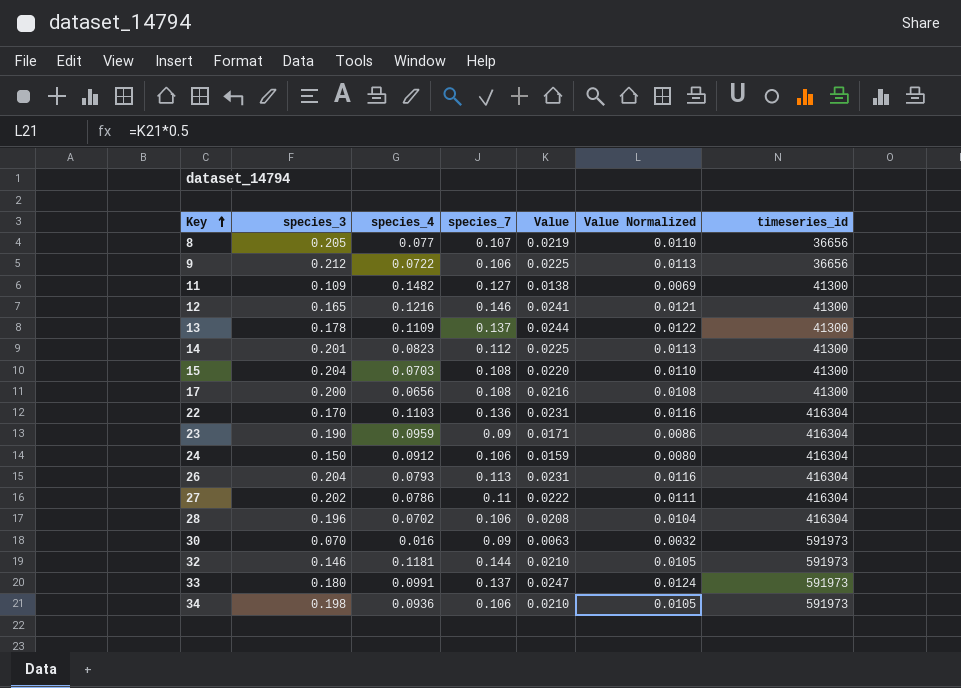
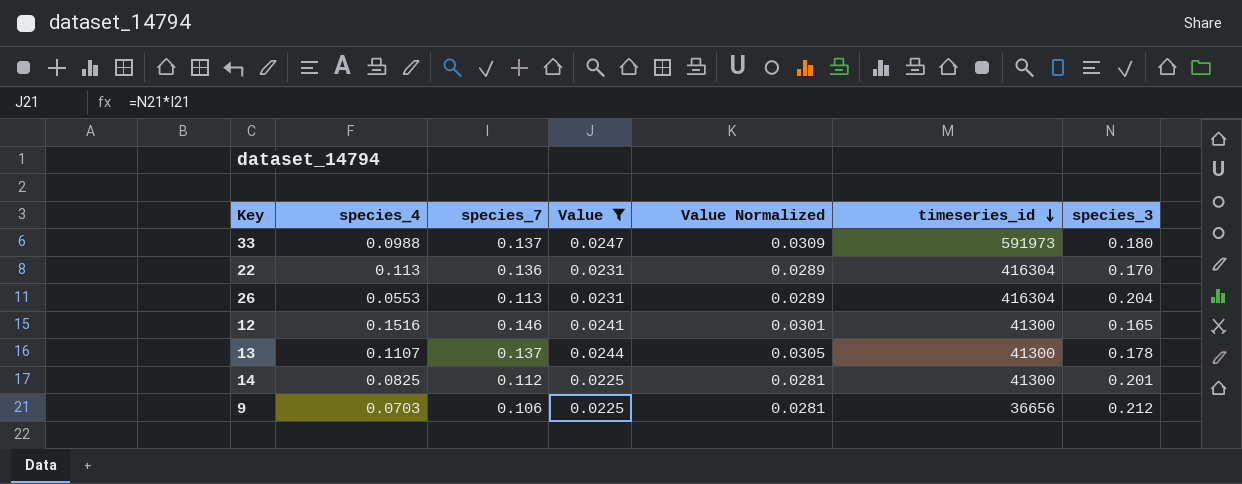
filter: none -> Value >= 0.0225
row order: Key ascending -> timeseries_id descending
column Value Normalized | formula: [Value] * 0.5 -> [Value] * 1.25
column species_3 | position: 2 -> 7
33 | species_4: 0.0991 -> 0.0988
22 | species_4: 0.1103 -> 0.113
26 | species_4: 0.0793 -> 0.0553
12 | species_4: 0.1216 -> 0.1516
13 | species_4: 0.1109 -> 0.1107
14 | species_4: 0.0823 -> 0.0825
9 | species_4: 0.0722 -> 0.0703

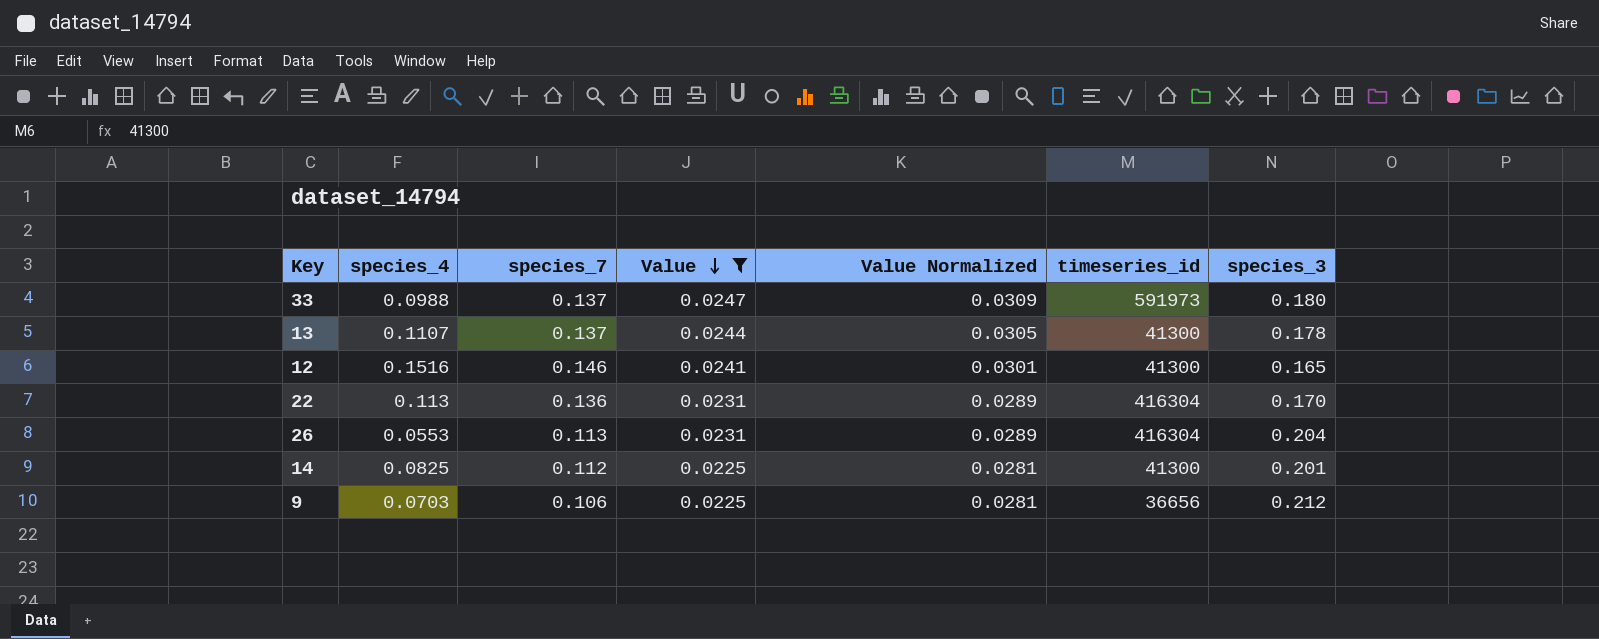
row order: timeseries_id descending -> Value descending

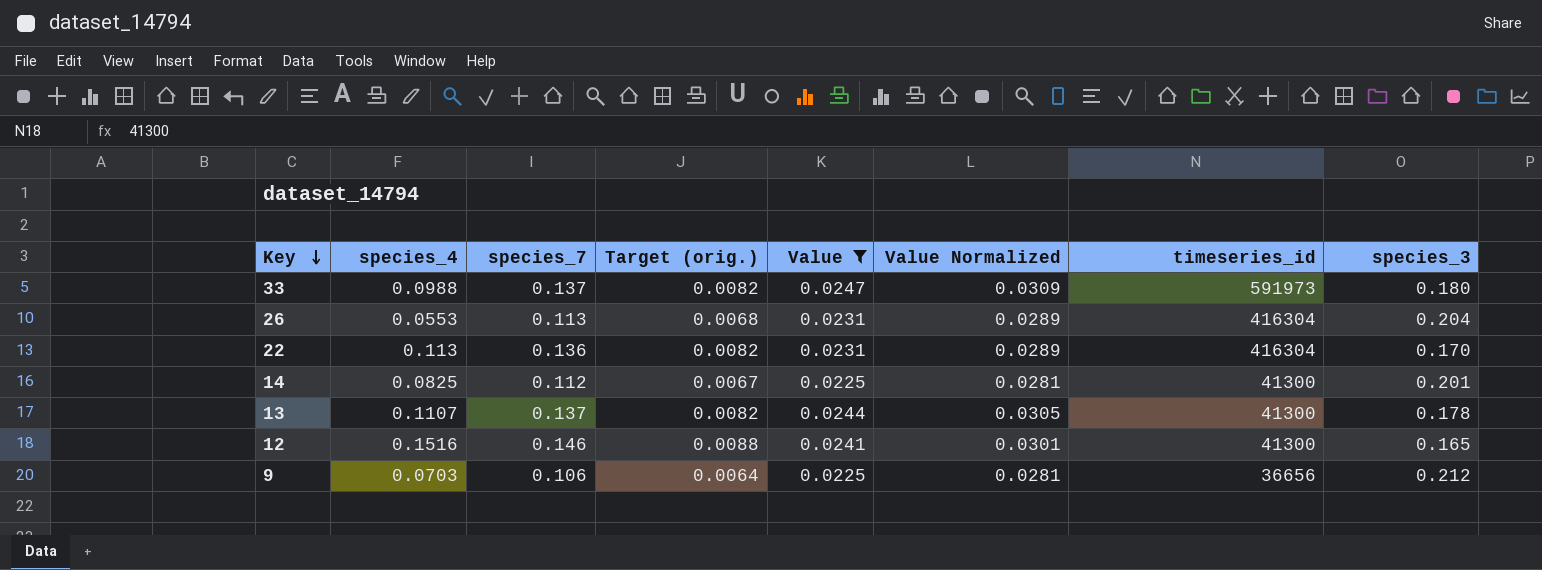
row order: Value descending -> Key descending
column Target (orig.) | formula: none -> [species_7] * 0.06

